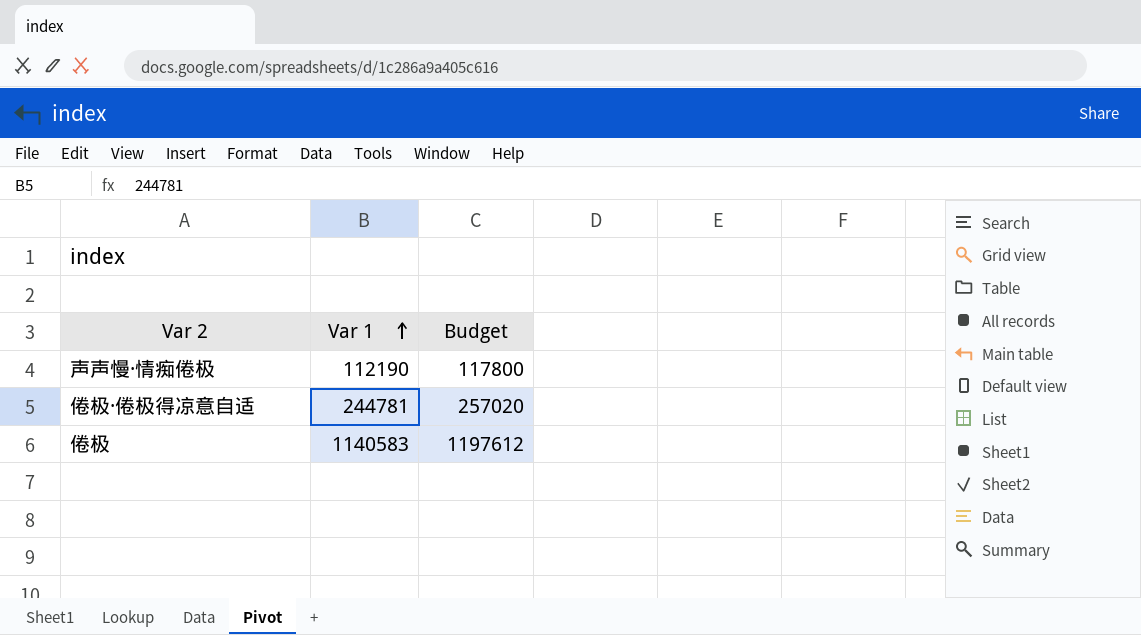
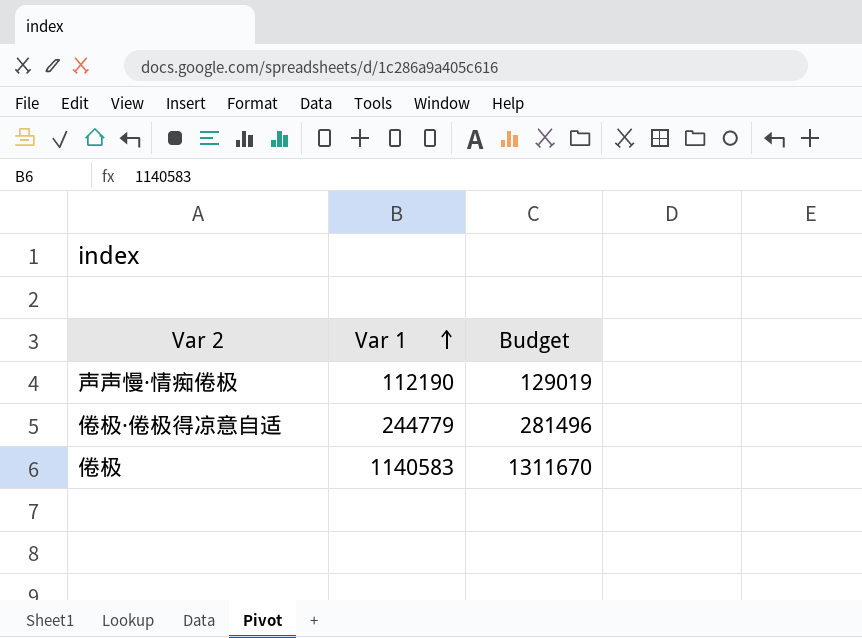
column Budget | formula: [Var 1] * 1.05 -> [Var 1] * 1.15
倦极·倦极得凉意自适 | Var 1: 244781 -> 244779

